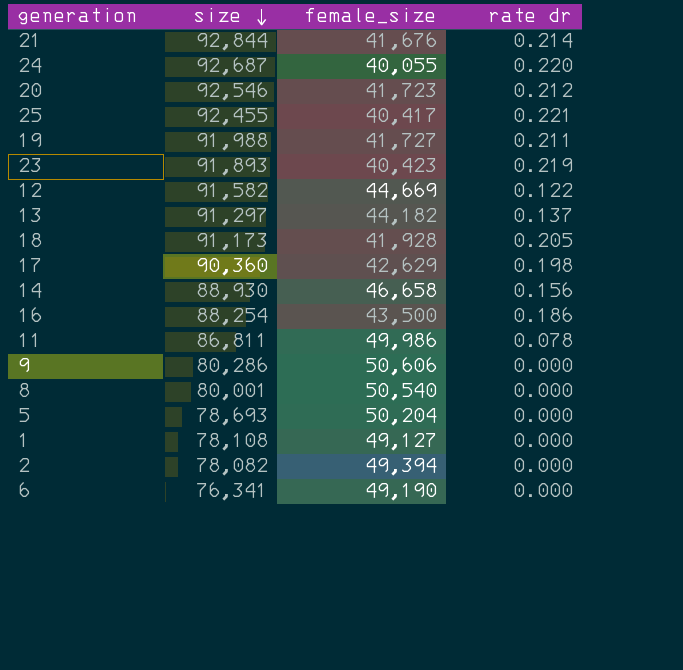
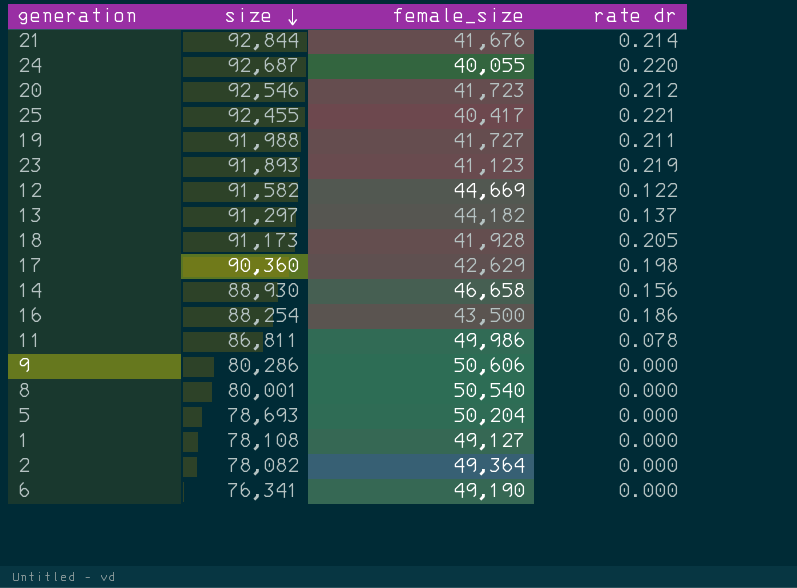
23 | female_size: 40,423 -> 41,123
2 | female_size: 49,394 -> 49,364

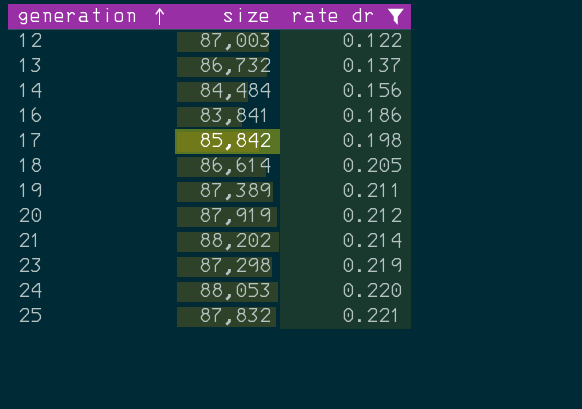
filter: none -> rate dr >= 0.122
row order: size descending -> generation ascending
column female_size | position: 3 -> none
12 | size: 91,582 -> 87,003
13 | size: 91,297 -> 86,732
14 | size: 88,930 -> 84,484
16 | size: 88,254 -> 83,841
17 | size: 90,360 -> 85,842
18 | size: 91,173 -> 86,614
19 | size: 91,988 -> 87,389
20 | size: 92,546 -> 87,919
21 | size: 92,844 -> 88,202
23 | size: 91,893 -> 87,298
24 | size: 92,687 -> 88,053
25 | size: 92,455 -> 87,832

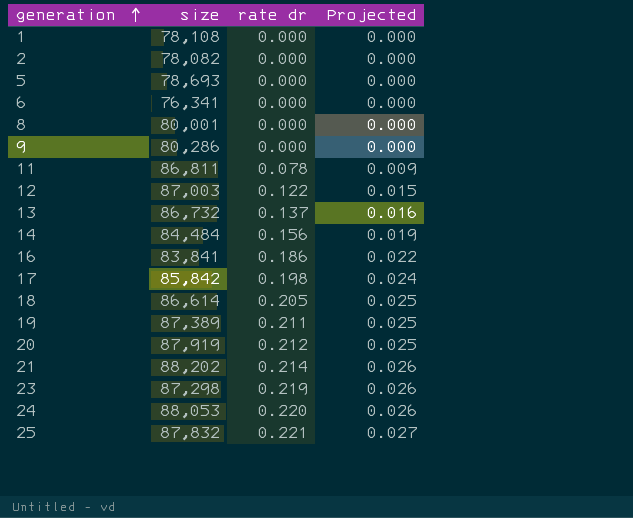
filter: rate dr >= 0.122 -> none
column Projected | formula: none -> [rate dr] * 0.12

